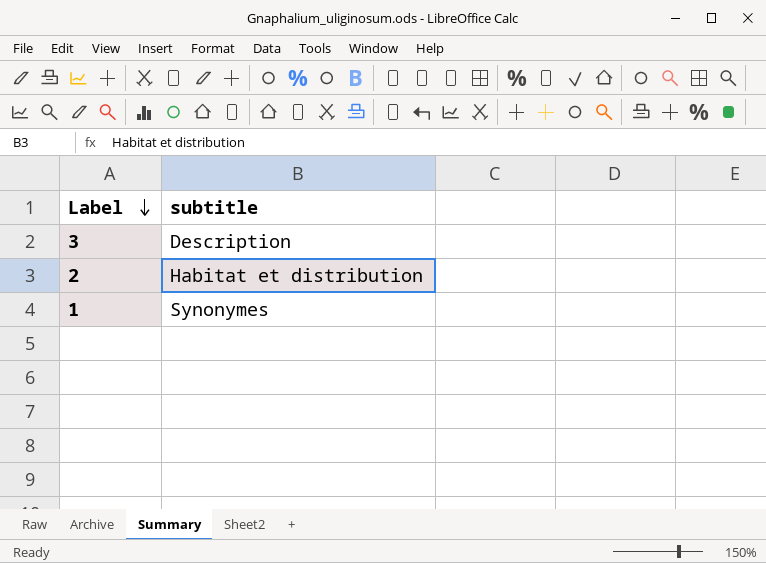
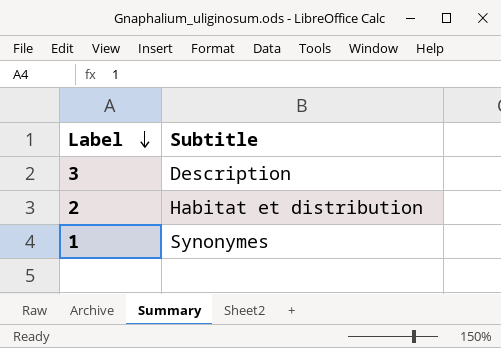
column name: subtitle -> Subtitle

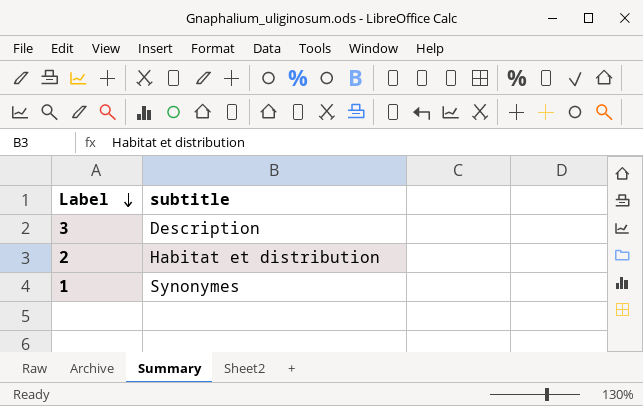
column name: Subtitle -> subtitle

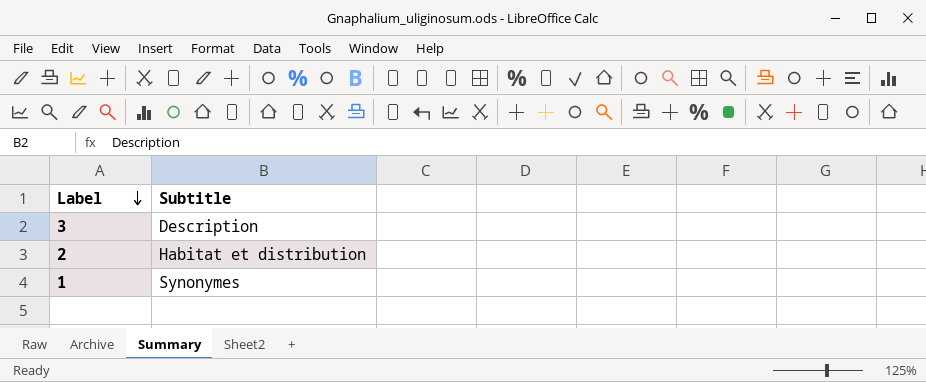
column name: subtitle -> Subtitle

